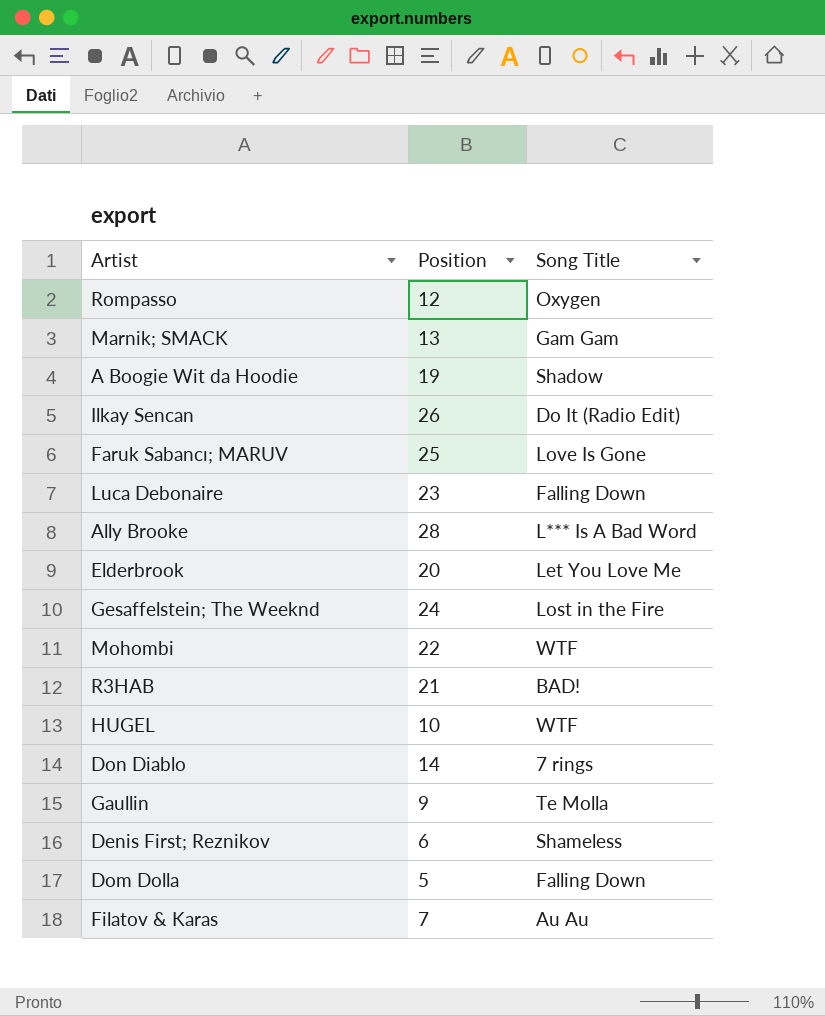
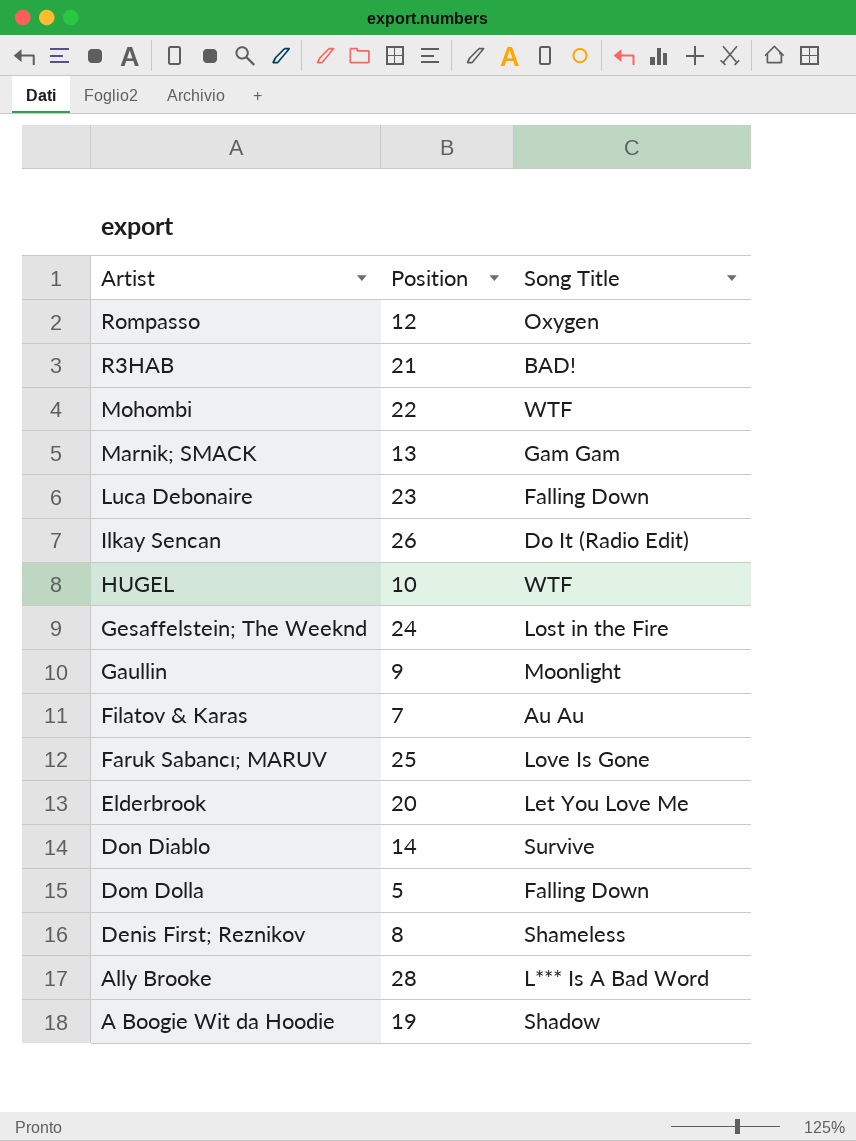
row order: none -> Artist descending
Gaullin | Song Title: Te Molla -> Moonlight
Don Diablo | Song Title: 7 rings -> Survive
Denis First; Reznikov | Position: 6 -> 8

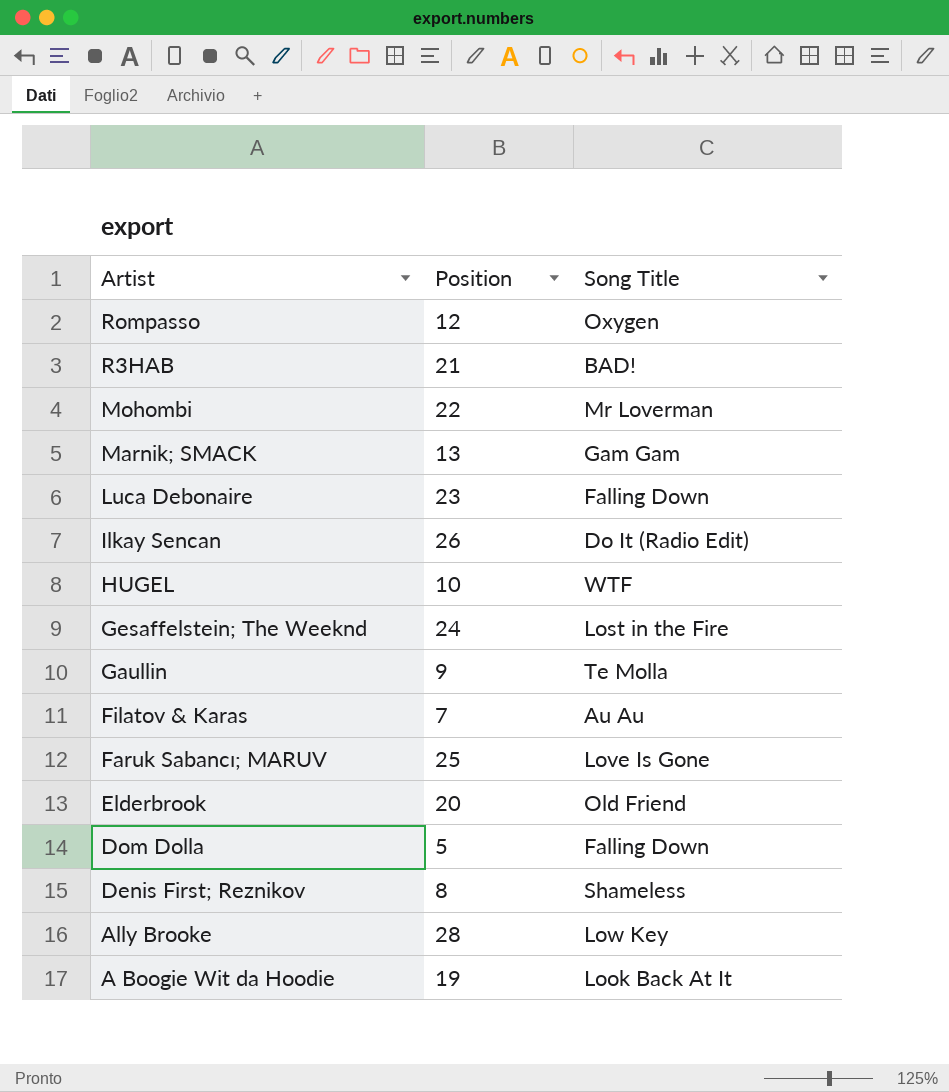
row Don Diablo: 14 | Survive -> none
Mohombi | Song Title: WTF -> Mr Loverman
Gaullin | Song Title: Moonlight -> Te Molla
Elderbrook | Song Title: Let You Love Me -> Old Friend
Ally Brooke | Song Title: L*** Is A Bad Word -> Low Key
A Boogie Wit da Hoodie | Song Title: Shadow -> Look Back At It

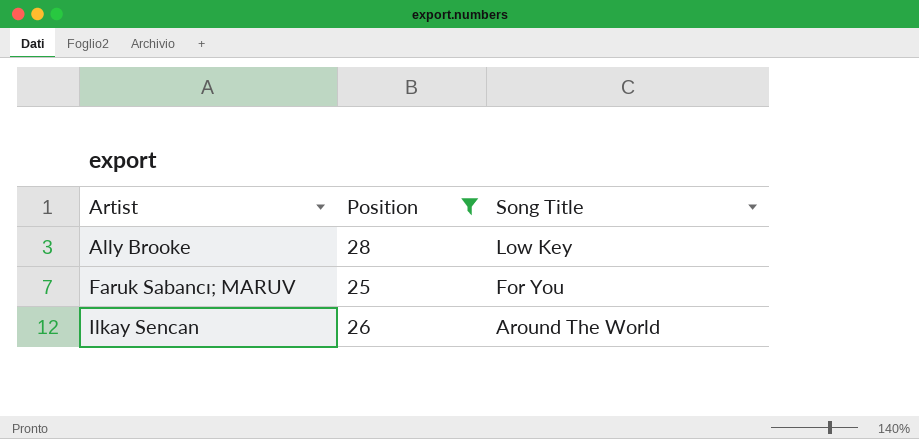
filter: none -> Position >= 25
row order: Artist descending -> Artist ascending
Faruk Sabancı; MARUV | Song Title: Love Is Gone -> For You
Ilkay Sencan | Song Title: Do It (Radio Edit) -> Around The World

